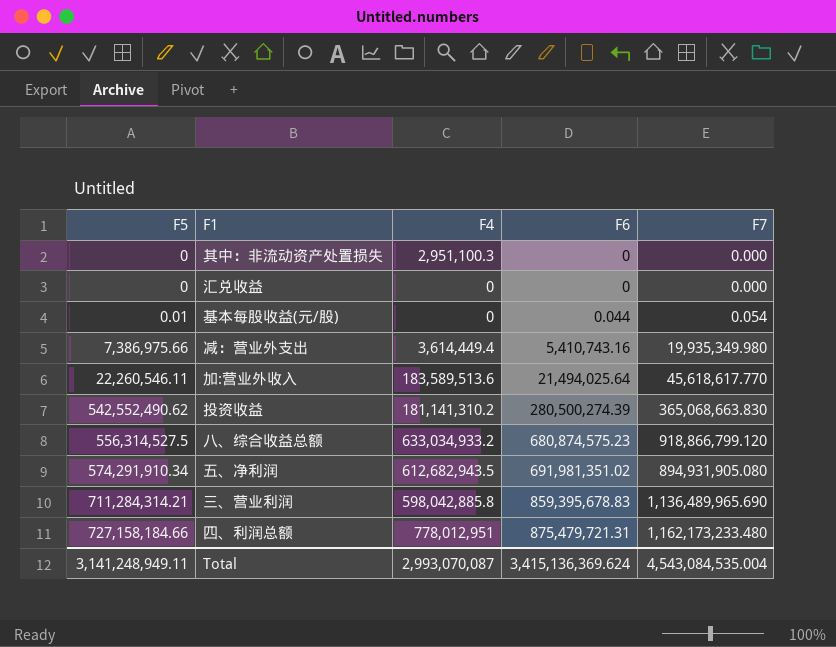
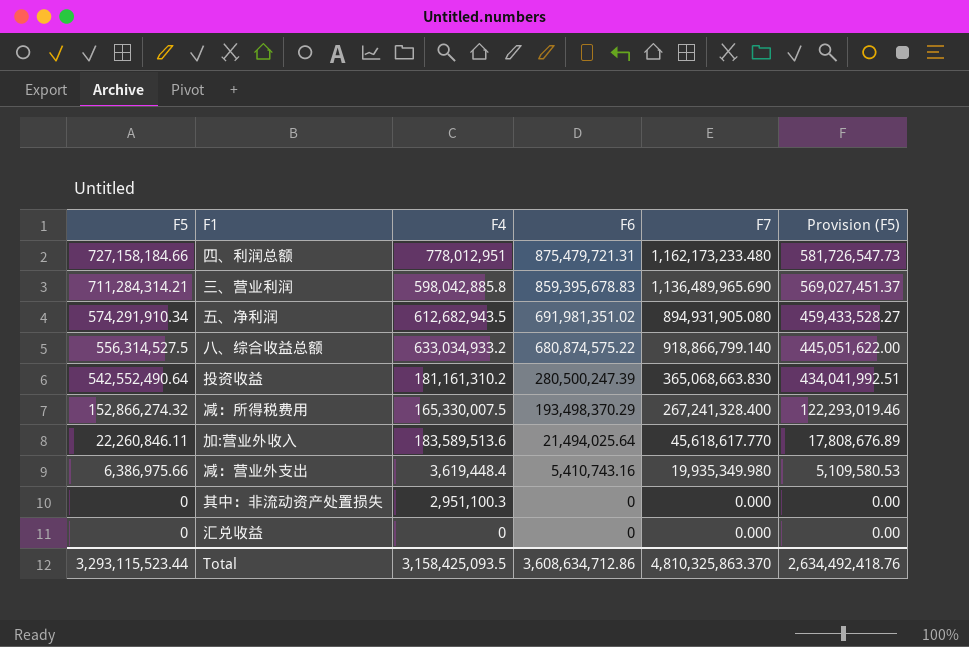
row order: F5 ascending -> F5 descending
column Provision (F5) | formula: none -> [F5] * 0.8
row 基本每股收益(元/股): 0.01 | 0 | 0.044 | 0.054 -> none
八、综合收益总额 | F6: 680,874,575.23 -> 680,874,575.22
八、综合收益总额 | F7: 918,866,799.120 -> 918,866,799.140
投资收益 | F5: 542,552,490.62 -> 542,552,490.64
投资收益 | F4: 181,141,310.2 -> 181,161,310.2
投资收益 | F6: 280,500,274.39 -> 280,500,247.39
row 减：所得税费用: none -> 152,866,274.32 | 165,330,007.5 | 193,498,370.29 | 267,241,328.400 | 122,293,019.46
加:营业外收入 | F5: 22,260,546.11 -> 22,260,846.11
减：营业外支出 | F5: 7,386,975.66 -> 6,386,975.66
减：营业外支出 | F4: 3,614,449.4 -> 3,619,448.4
Total | F5: 3,141,248,949.11 -> 3,293,115,523.44
Total | F4: 2,993,070,087 -> 3,158,425,093.5
Total | F6: 3,415,136,369.624 -> 3,608,634,712.86
Total | F7: 4,543,084,535.004 -> 4,810,325,863.370

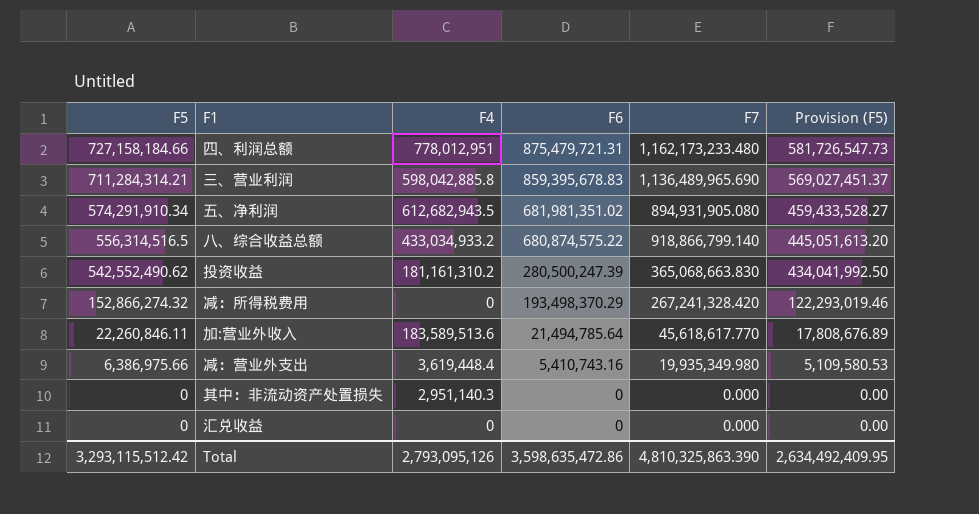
五、净利润 | F6: 691,981,351.02 -> 681,981,351.02
八、综合收益总额 | F5: 556,314,527.5 -> 556,314,516.5
八、综合收益总额 | F4: 633,034,933.2 -> 433,034,933.2
八、综合收益总额 | Provision (F5): 445,051,622.00 -> 445,051,613.20
投资收益 | F5: 542,552,490.64 -> 542,552,490.62
投资收益 | Provision (F5): 434,041,992.51 -> 434,041,992.50
减：所得税费用 | F4: 165,330,007.5 -> 0
减：所得税费用 | F7: 267,241,328.400 -> 267,241,328.420
加:营业外收入 | F6: 21,494,025.64 -> 21,494,785.64
其中：非流动资产处置损失 | F4: 2,951,100.3 -> 2,951,140.3
Total | F5: 3,293,115,523.44 -> 3,293,115,512.42
Total | F4: 3,158,425,093.5 -> 2,793,095,126
Total | F6: 3,608,634,712.86 -> 3,598,635,472.86
Total | F7: 4,810,325,863.370 -> 4,810,325,863.390
Total | Provision (F5): 2,634,492,418.76 -> 2,634,492,409.95

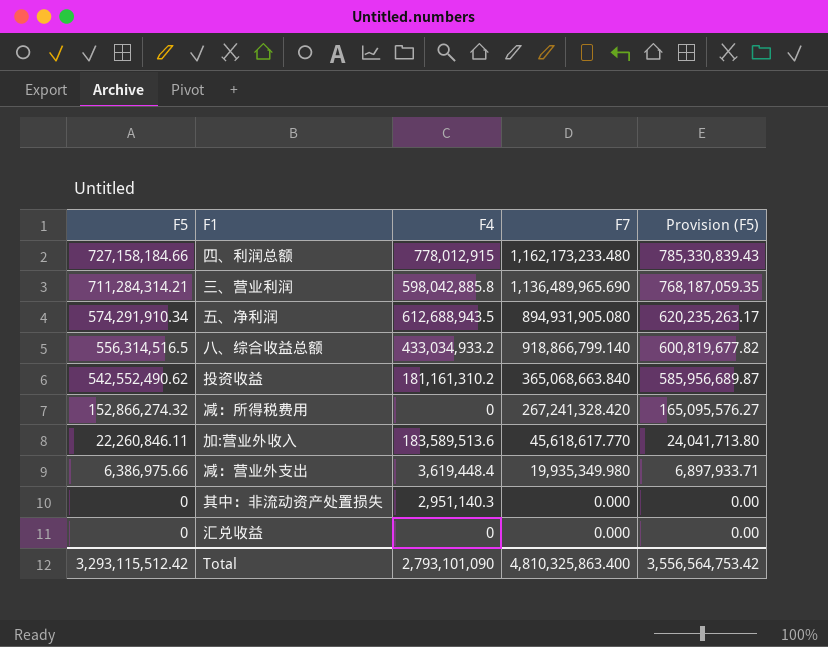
column F6 | position: 4 -> none
column Provision (F5) | formula: [F5] * 0.8 -> [F5] * 1.08
四、利润总额 | F4: 778,012,951 -> 778,012,915
五、净利润 | F4: 612,682,943.5 -> 612,688,943.5
投资收益 | F7: 365,068,663.830 -> 365,068,663.840
Total | F4: 2,793,095,126 -> 2,793,101,090
Total | F7: 4,810,325,863.390 -> 4,810,325,863.400
Total | Provision (F5): 2,634,492,409.95 -> 3,556,564,753.42

